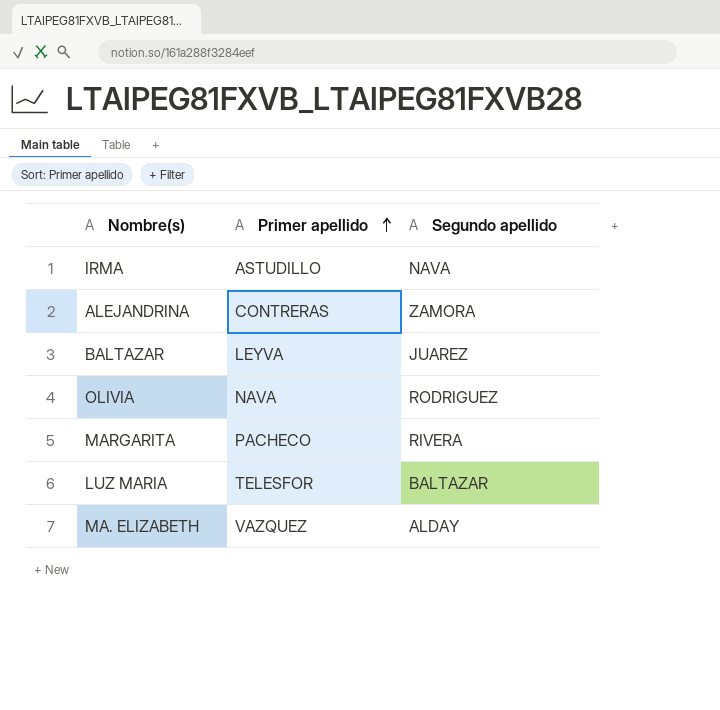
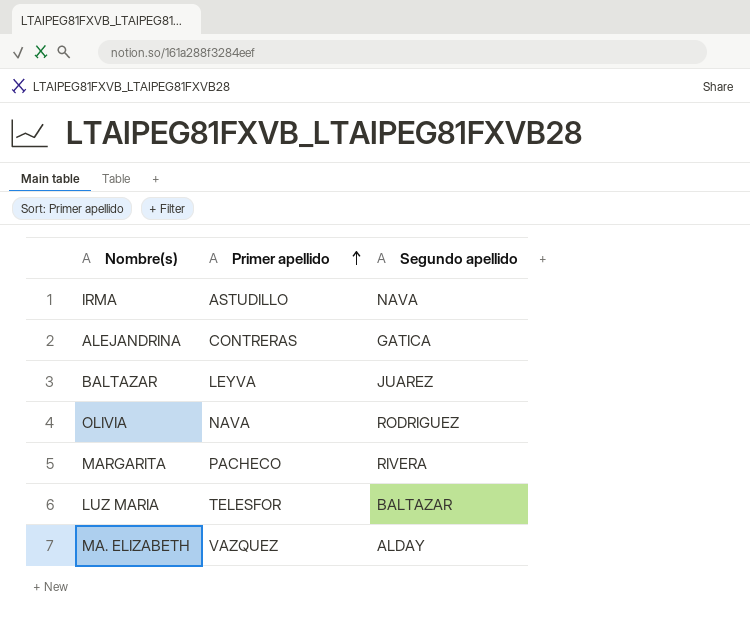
ALEJANDRINA | Segundo apellido: ZAMORA -> GATICA

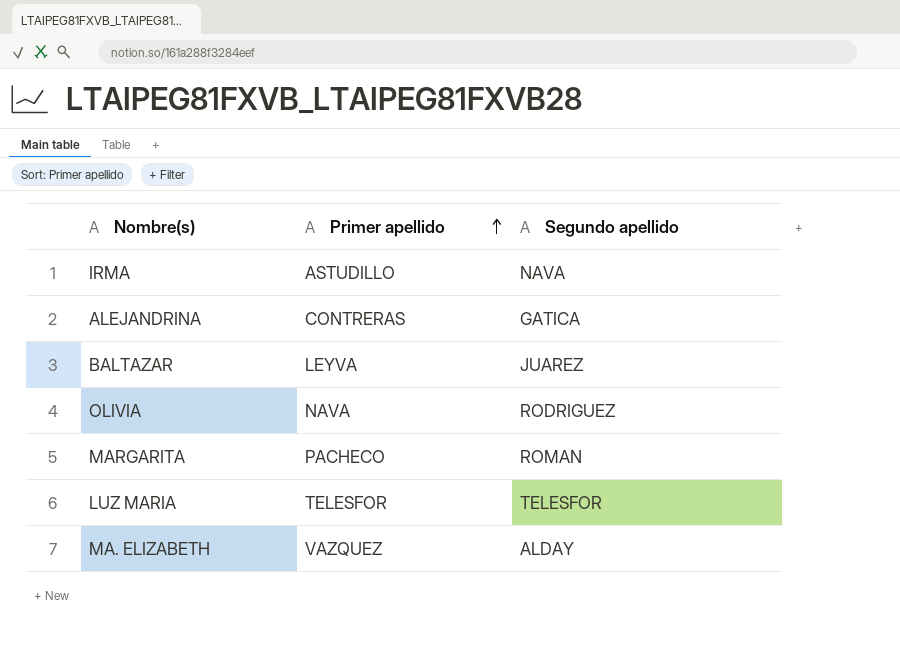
MARGARITA | Segundo apellido: RIVERA -> ROMAN
LUZ MARIA | Segundo apellido: BALTAZAR -> TELESFOR

